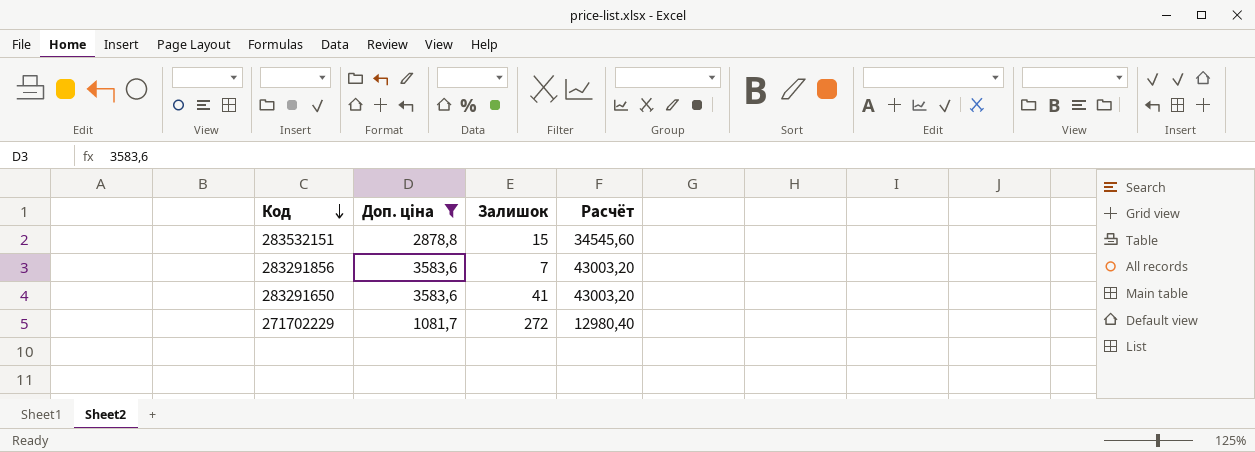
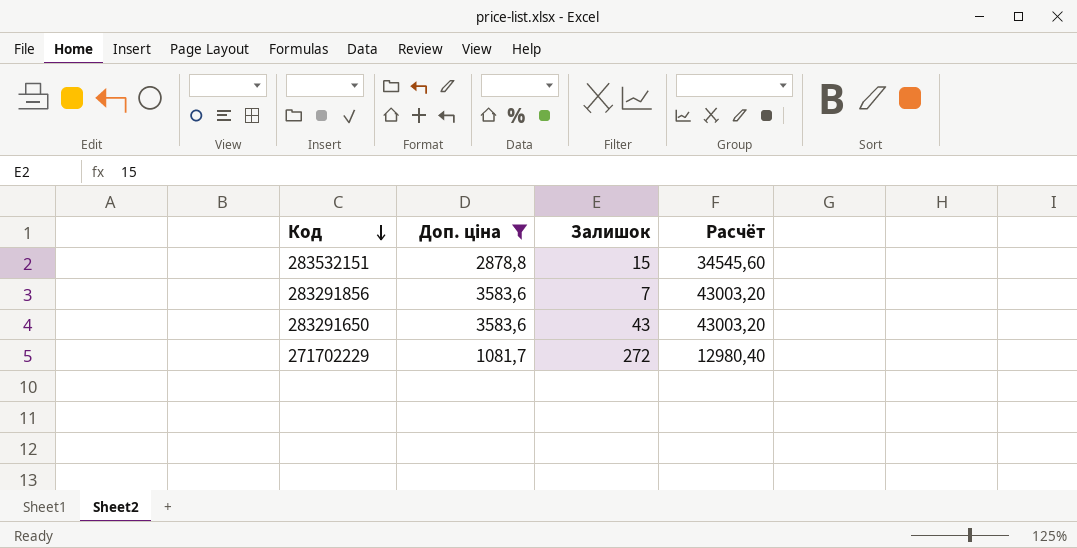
283291650 | Залишок: 41 -> 43

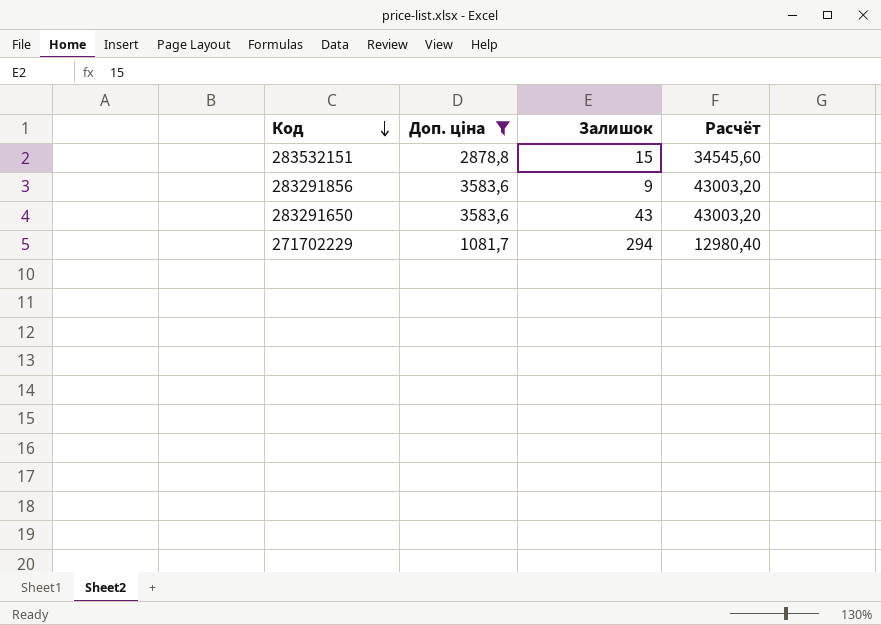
283291856 | Залишок: 7 -> 9
271702229 | Залишок: 272 -> 294

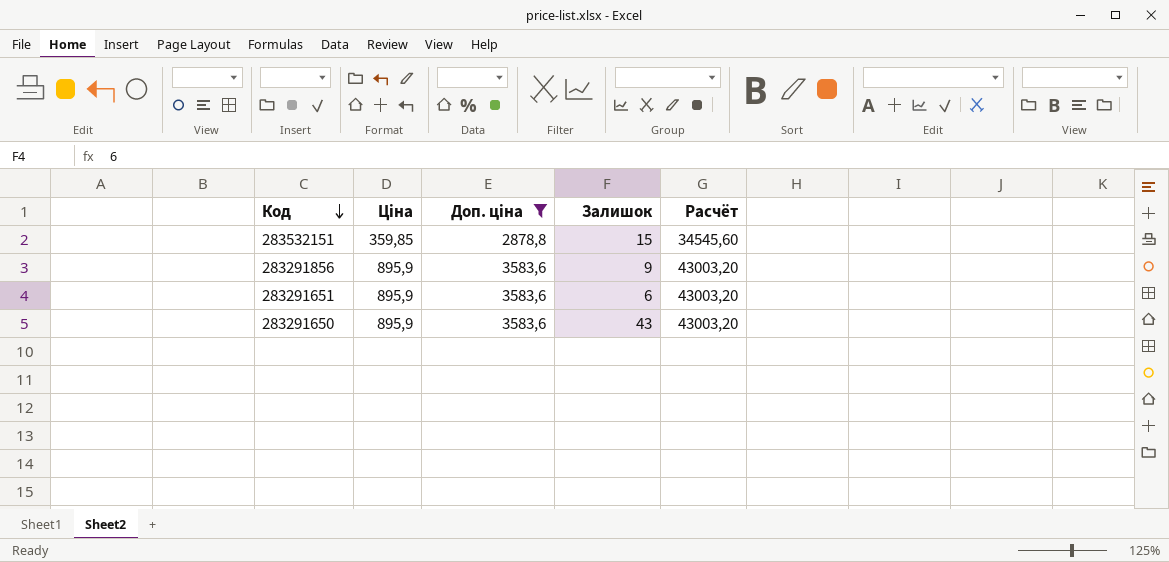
column Ціна | position: none -> 2
row 271702229: 1081,7 | 294 | 12980,40 -> none
row 283291651: none -> 895,9 | 3583,6 | 6 | 43003,20

